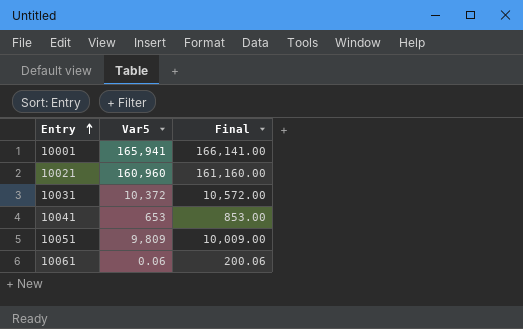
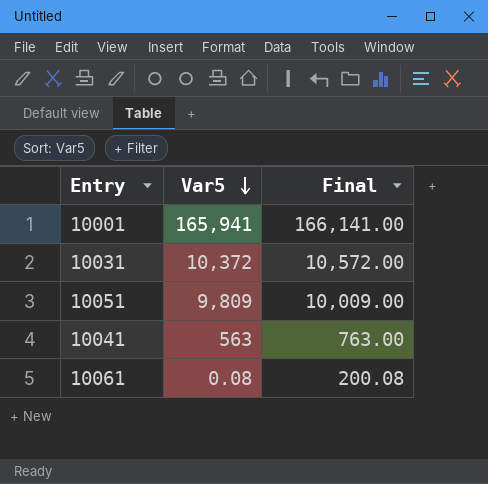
row order: Entry ascending -> Var5 descending
row 10021: 160,960 | 161,160.00 -> none
10041 | Var5: 653 -> 563
10041 | Final: 853.00 -> 763.00
10061 | Var5: 0.06 -> 0.08
10061 | Final: 200.06 -> 200.08

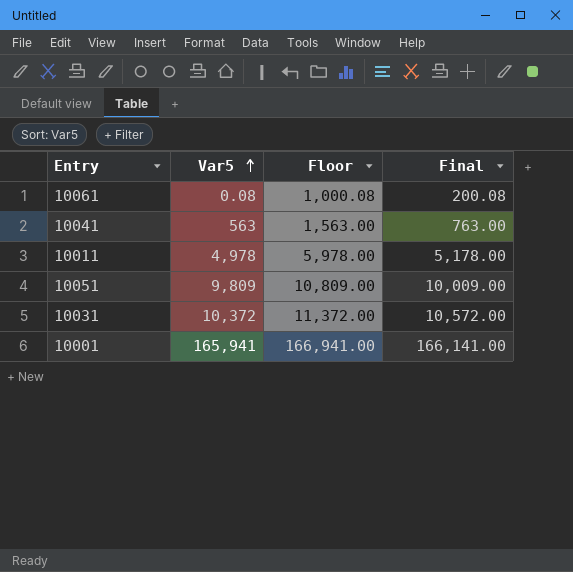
row order: Var5 descending -> Var5 ascending
column Floor | formula: none -> [Var5] + 1000
row 10011: none -> 4,978 | 5,978.00 | 5,178.00

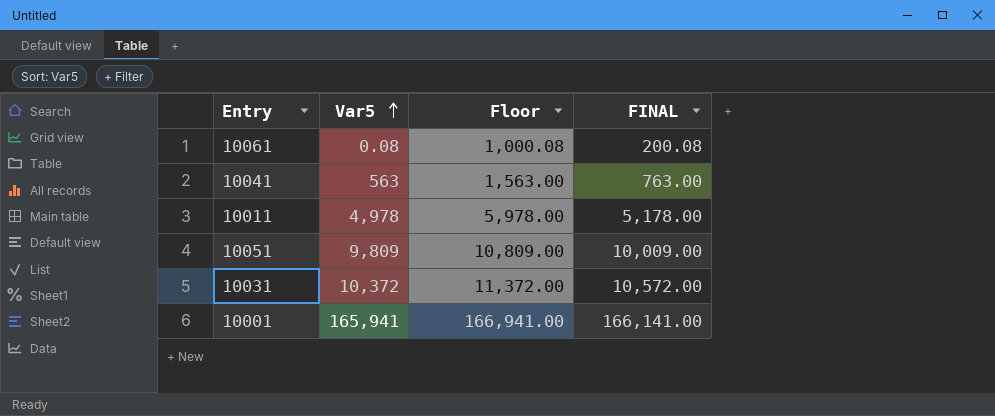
column name: Final -> FINAL

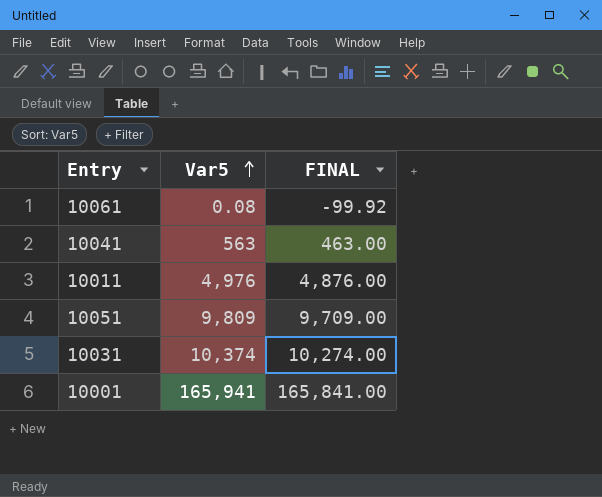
column Floor | formula: [Var5] + 1000 -> none
column FINAL | formula: [Var5] + 200 -> [Var5] - 100
10011 | Var5: 4,978 -> 4,976
10031 | Var5: 10,372 -> 10,374

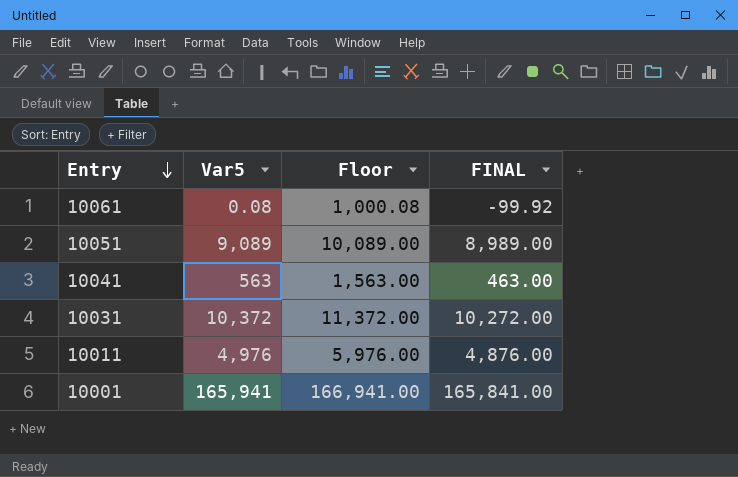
row order: Var5 ascending -> Entry descending
column Floor | formula: none -> [Var5] + 1000
10051 | Var5: 9,809 -> 9,089
10051 | FINAL: 9,709.00 -> 8,989.00
10031 | Var5: 10,374 -> 10,372
10031 | FINAL: 10,274.00 -> 10,272.00

